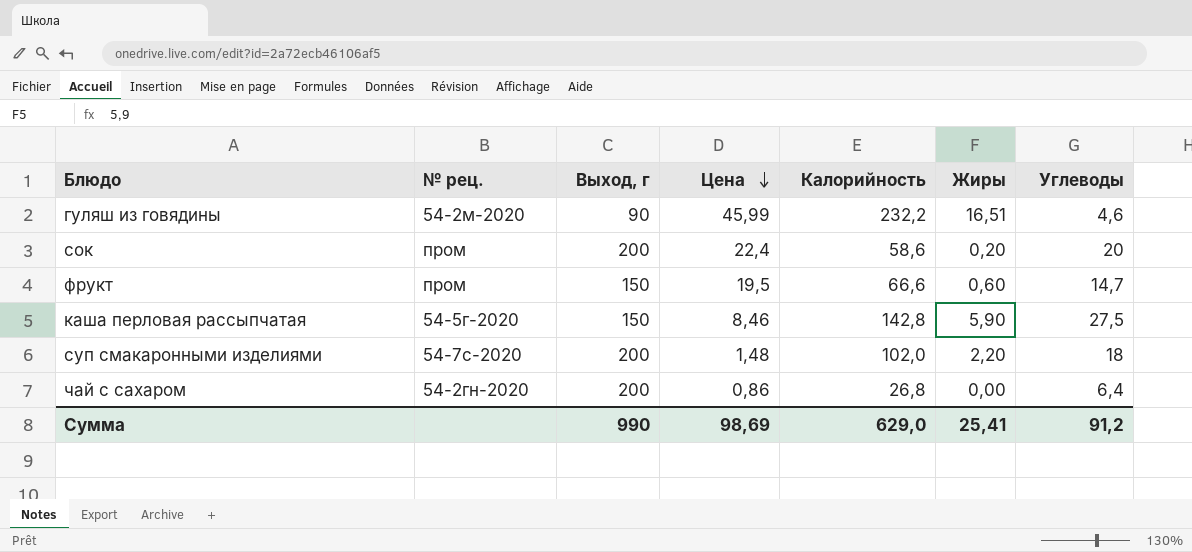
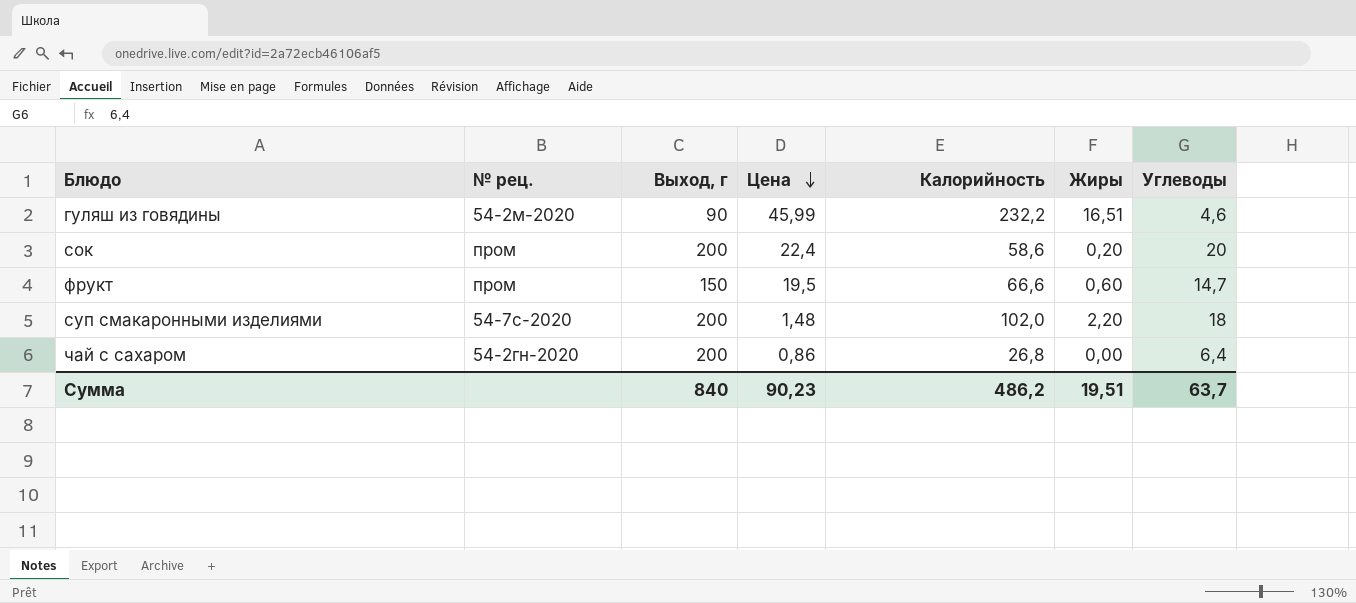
row каша перловая рассыпчатая: 54-5г-2020 | 150 | 8,46 | 142,8 | 5,90 | 27,5 -> none
Сумма | Выход, г: 990 -> 840
Сумма | Цена: 98,69 -> 90,23
Сумма | Калорийность: 629,0 -> 486,2
Сумма | Жиры: 25,41 -> 19,51
Сумма | Углеводы: 91,2 -> 63,7

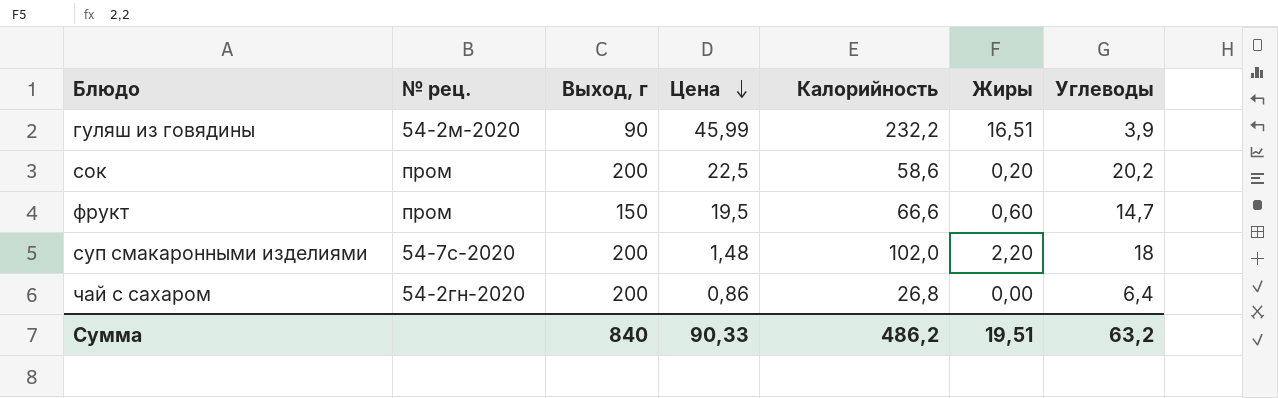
гуляш из говядины | Углеводы: 4,6 -> 3,9
сок | Цена: 22,4 -> 22,5
сок | Углеводы: 20 -> 20,2
Сумма | Цена: 90,23 -> 90,33
Сумма | Углеводы: 63,7 -> 63,2

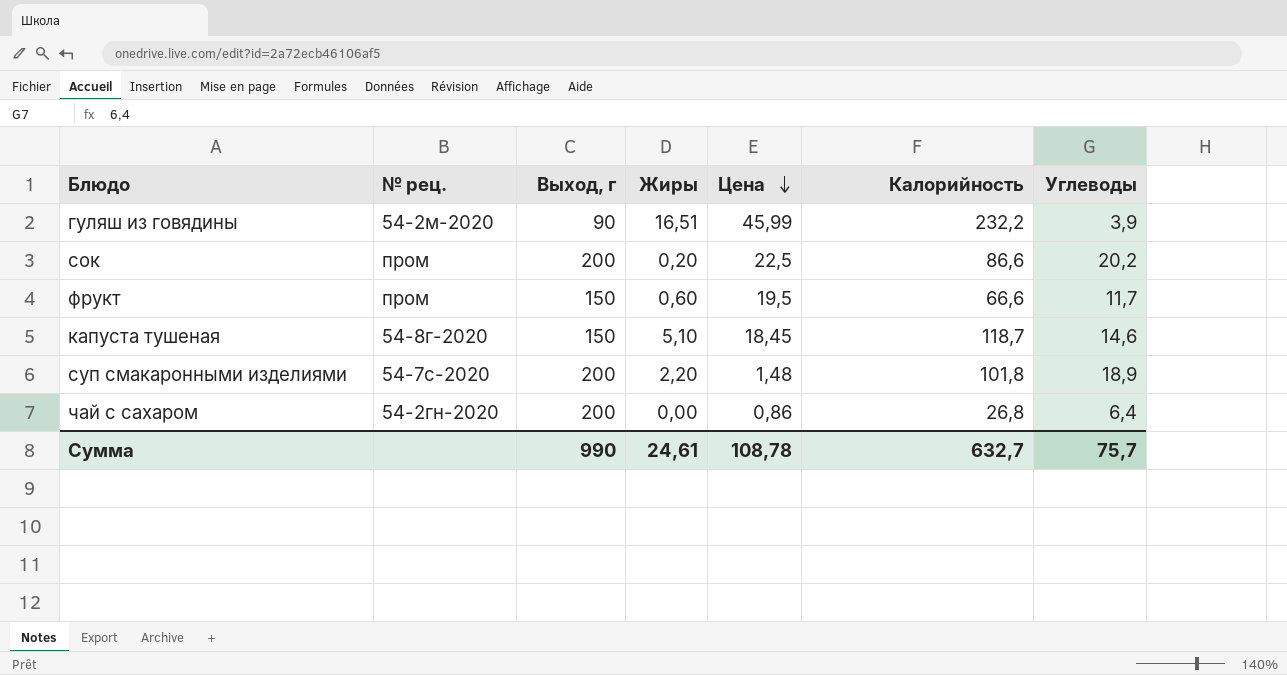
column Жиры | position: 6 -> 4
сок | Калорийность: 58,6 -> 86,6
фрукт | Углеводы: 14,7 -> 11,7
row капуста тушеная: none -> 54-8г-2020 | 150 | 5,10 | 18,45 | 118,7 | 14,6
суп смакаронными изделиями | Калорийность: 102,0 -> 101,8
суп смакаронными изделиями | Углеводы: 18 -> 18,9
Сумма | Выход, г: 840 -> 990
Сумма | Жиры: 19,51 -> 24,61
Сумма | Цена: 90,33 -> 108,78
Сумма | Калорийность: 486,2 -> 632,7
Сумма | Углеводы: 63,2 -> 75,7

